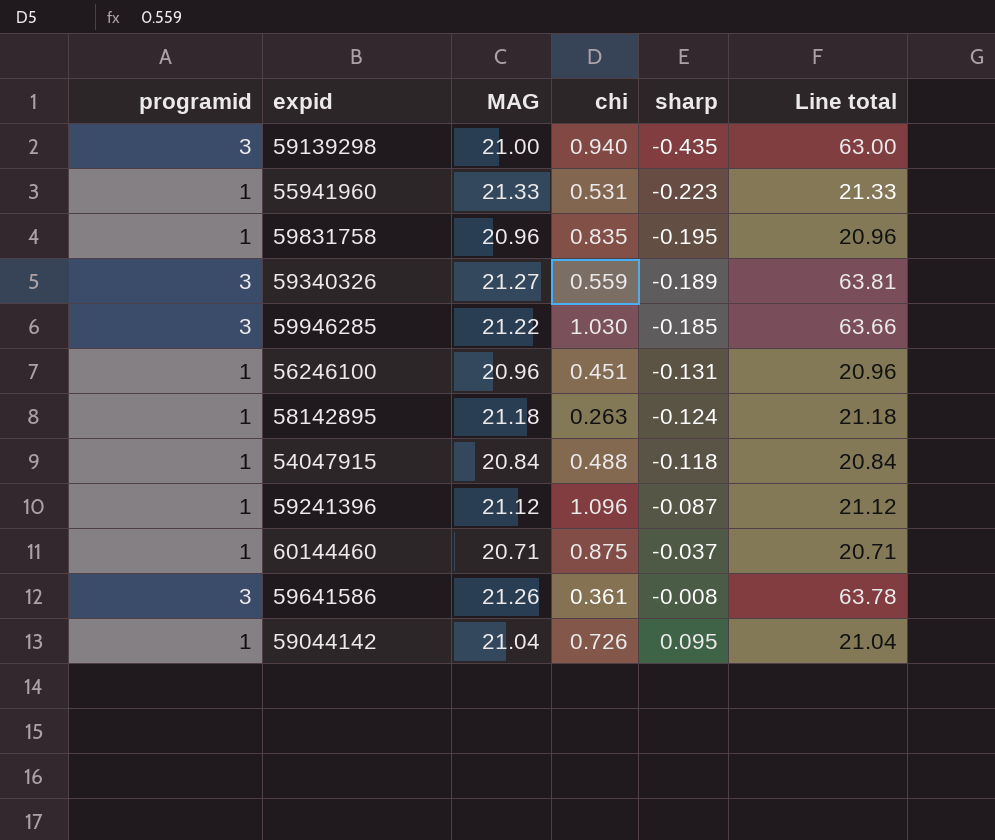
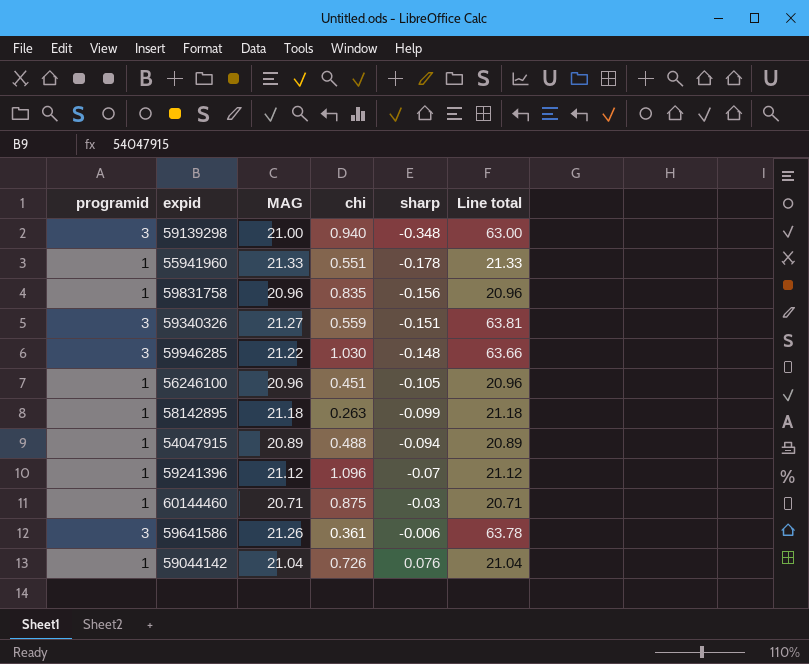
59139298 | sharp: -0.435 -> -0.348
55941960 | chi: 0.531 -> 0.551
55941960 | sharp: -0.223 -> -0.178
59831758 | sharp: -0.195 -> -0.156
59340326 | sharp: -0.189 -> -0.151
59946285 | sharp: -0.185 -> -0.148
56246100 | sharp: -0.131 -> -0.105
58142895 | sharp: -0.124 -> -0.099
54047915 | MAG: 20.84 -> 20.89
54047915 | sharp: -0.118 -> -0.094
54047915 | Line total: 20.84 -> 20.89
59241396 | sharp: -0.087 -> -0.07
60144460 | sharp: -0.037 -> -0.03
59641586 | sharp: -0.008 -> -0.006
59044142 | sharp: 0.095 -> 0.076

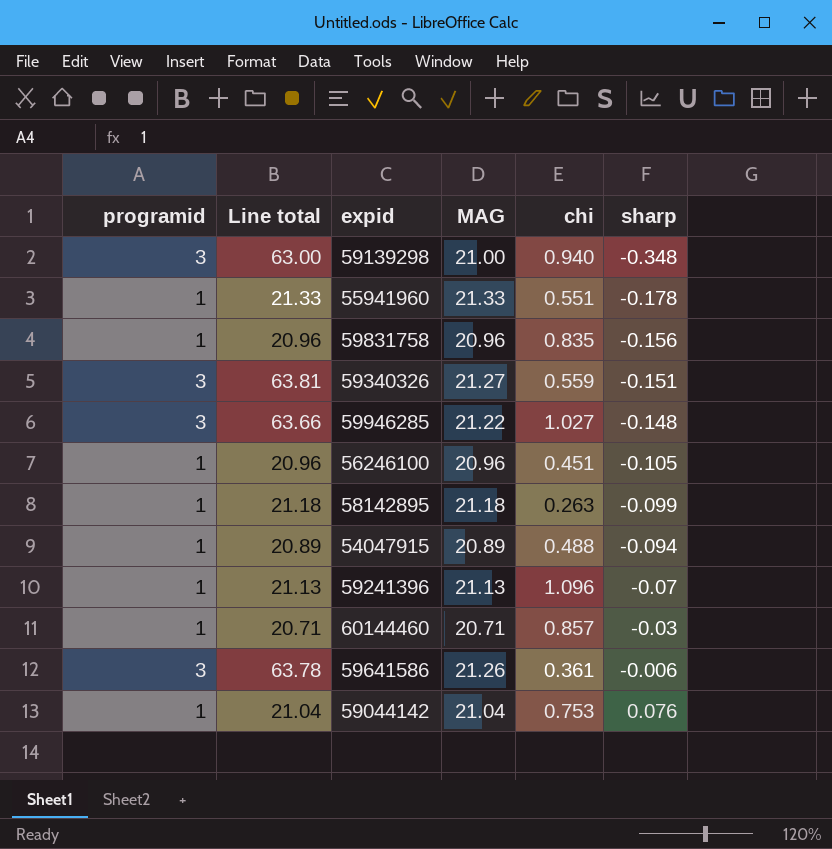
column Line total | position: 6 -> 2
59946285 | chi: 1.030 -> 1.027
59241396 | Line total: 21.12 -> 21.13
59241396 | MAG: 21.12 -> 21.13
60144460 | chi: 0.875 -> 0.857
59044142 | chi: 0.726 -> 0.753

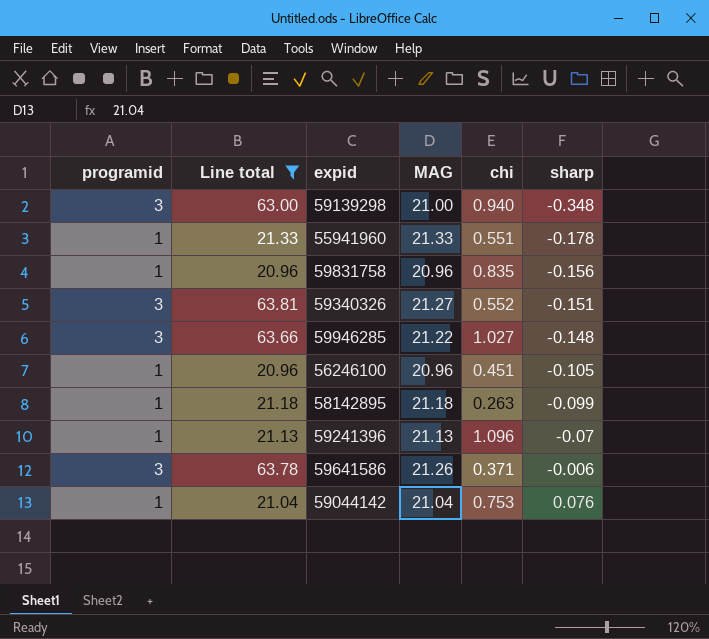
filter: none -> Line total >= 20.96
59340326 | chi: 0.559 -> 0.552
59641586 | chi: 0.361 -> 0.371

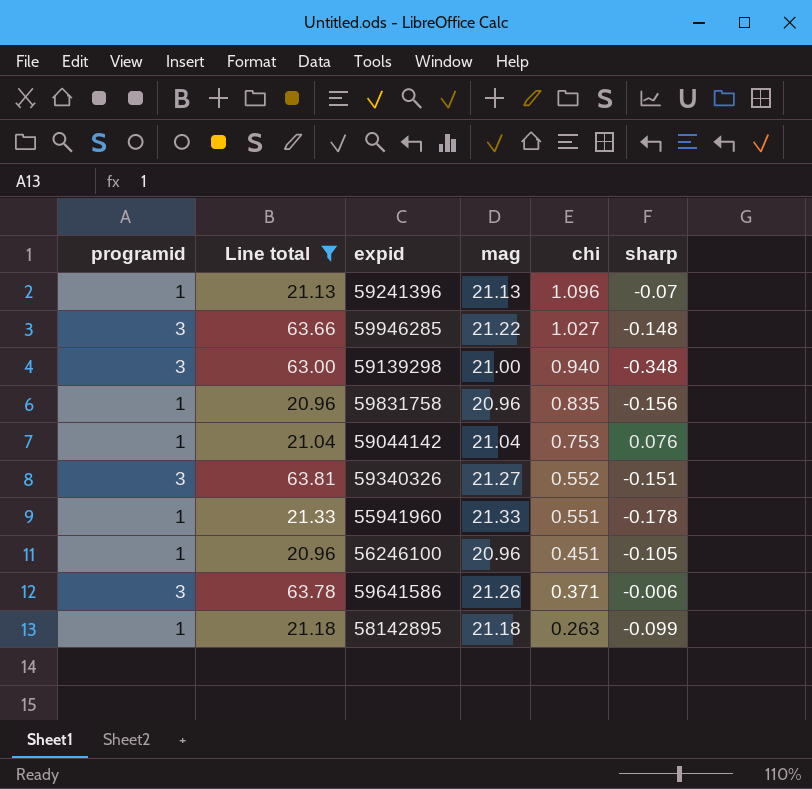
row order: sharp ascending -> chi descending
column name: MAG -> mag

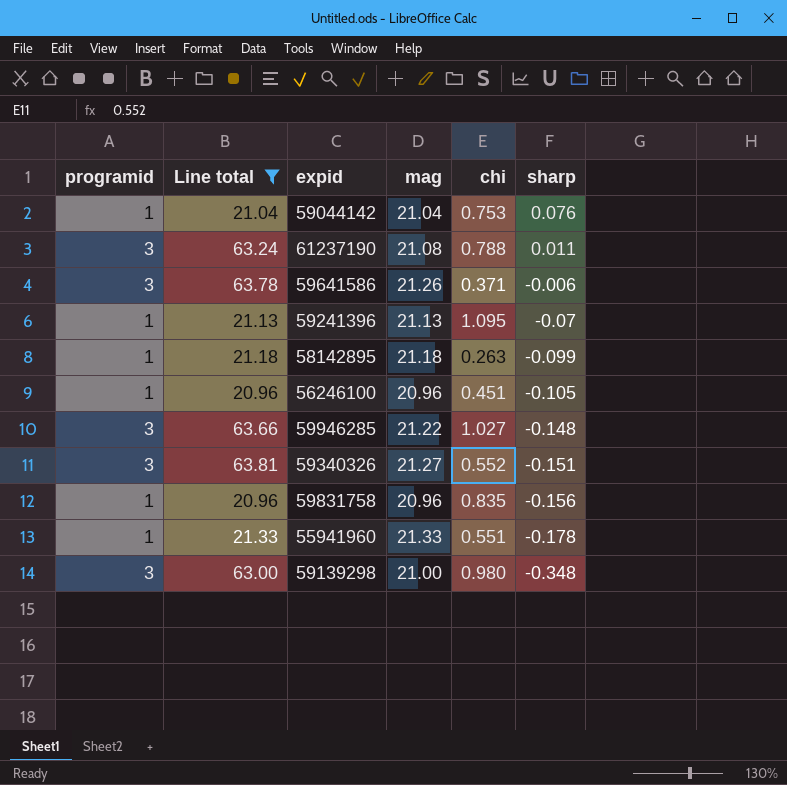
row order: chi descending -> sharp descending
row 61237190: none -> 3 | 63.24 | 21.08 | 0.788 | 0.011
59241396 | chi: 1.096 -> 1.095
59139298 | chi: 0.940 -> 0.980

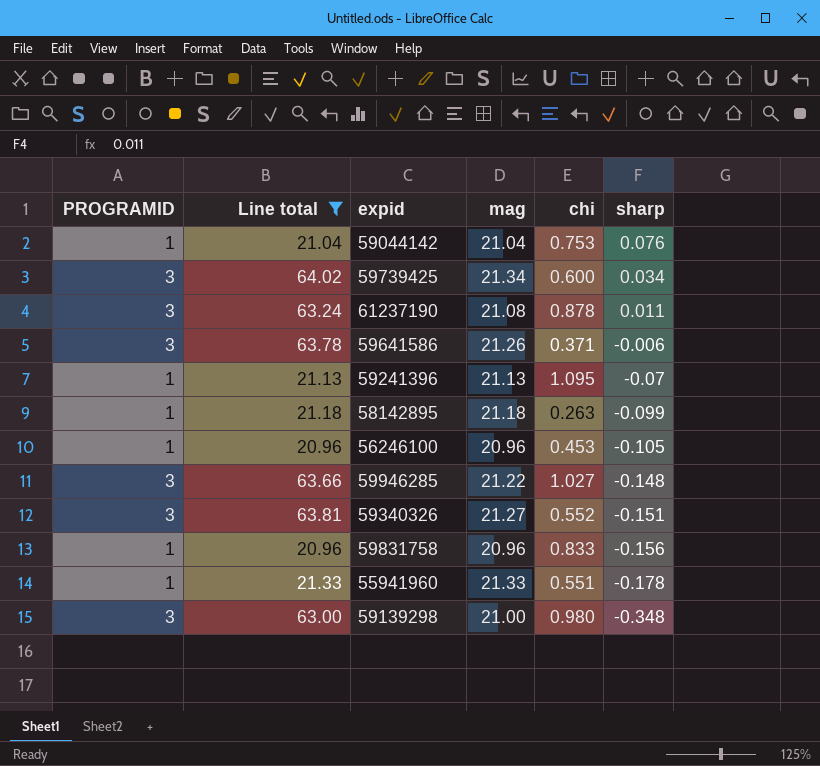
column name: programid -> PROGRAMID
row 59739425: none -> 3 | 64.02 | 21.34 | 0.600 | 0.034
61237190 | chi: 0.788 -> 0.878
56246100 | chi: 0.451 -> 0.453
59831758 | chi: 0.835 -> 0.833

